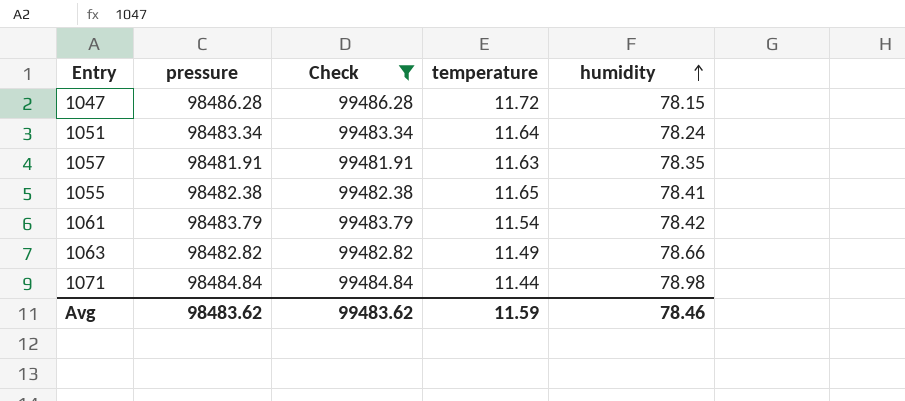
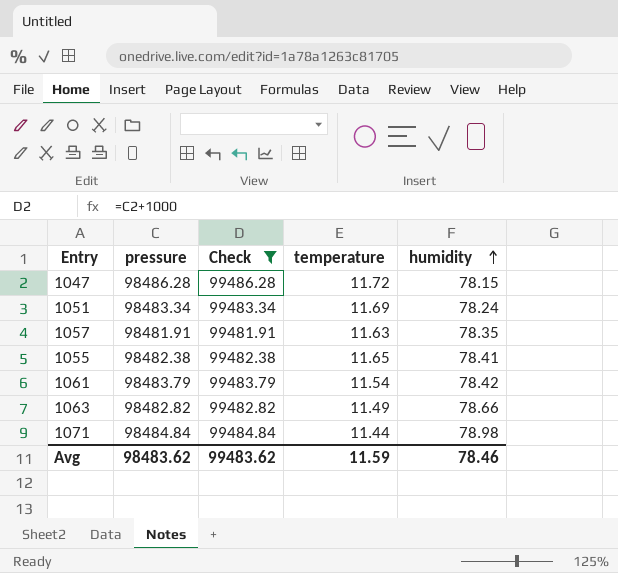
1051 | temperature: 11.64 -> 11.69

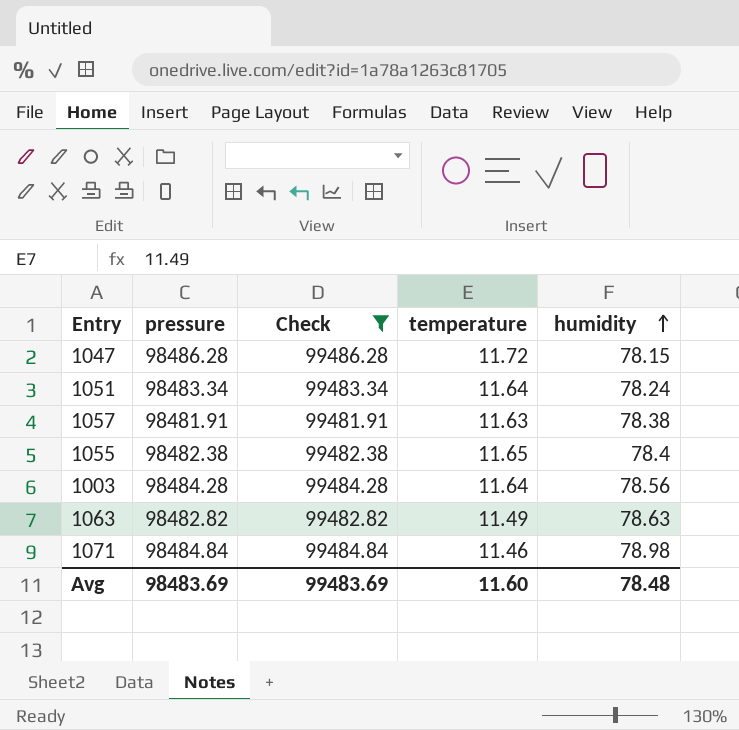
row 1061: 98483.79 | 99483.79 | 11.54 | 78.42 -> none
1051 | temperature: 11.69 -> 11.64
1057 | humidity: 78.35 -> 78.38
1055 | humidity: 78.41 -> 78.4
row 1003: none -> 98484.28 | 99484.28 | 11.64 | 78.56
1063 | humidity: 78.66 -> 78.63
1071 | temperature: 11.44 -> 11.46
Avg | pressure: 98483.62 -> 98483.69
Avg | Check: 99483.62 -> 99483.69
Avg | temperature: 11.59 -> 11.60
Avg | humidity: 78.46 -> 78.48

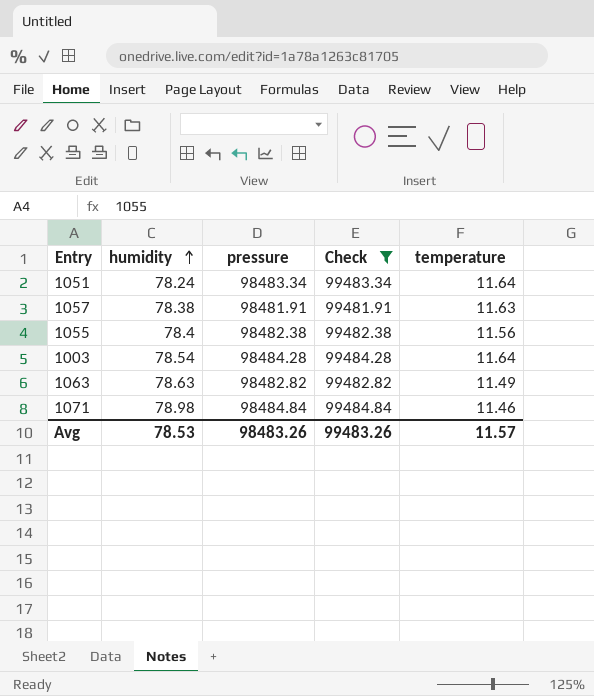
column humidity | position: 5 -> 2
row 1047: 98486.28 | 99486.28 | 11.72 | 78.15 -> none
1055 | temperature: 11.65 -> 11.56
1003 | humidity: 78.56 -> 78.54
Avg | humidity: 78.48 -> 78.53
Avg | pressure: 98483.69 -> 98483.26
Avg | Check: 99483.69 -> 99483.26
Avg | temperature: 11.60 -> 11.57

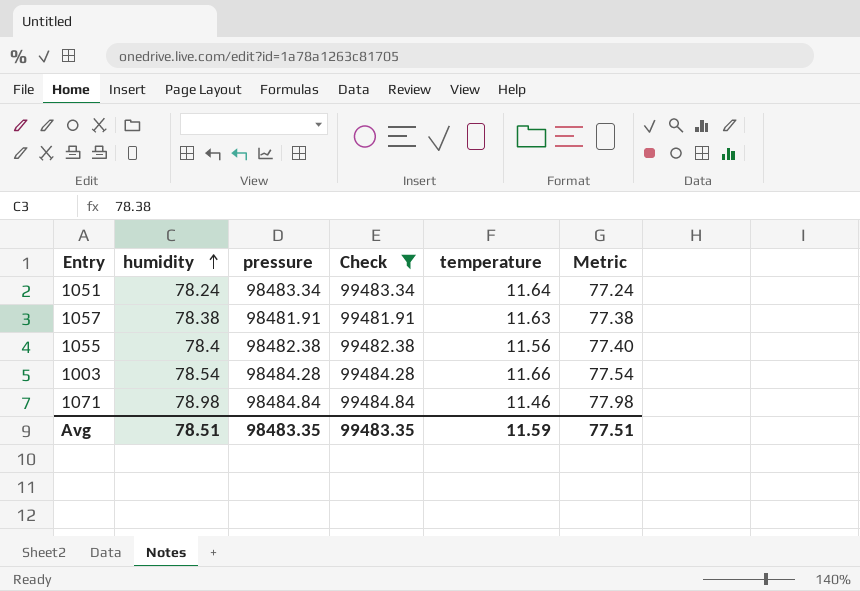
column Metric | formula: none -> [humidity] - 1
row 1063: 78.63 | 98482.82 | 99482.82 | 11.49 -> none
1003 | temperature: 11.64 -> 11.66
Avg | humidity: 78.53 -> 78.51
Avg | pressure: 98483.26 -> 98483.35
Avg | Check: 99483.26 -> 99483.35
Avg | temperature: 11.57 -> 11.59

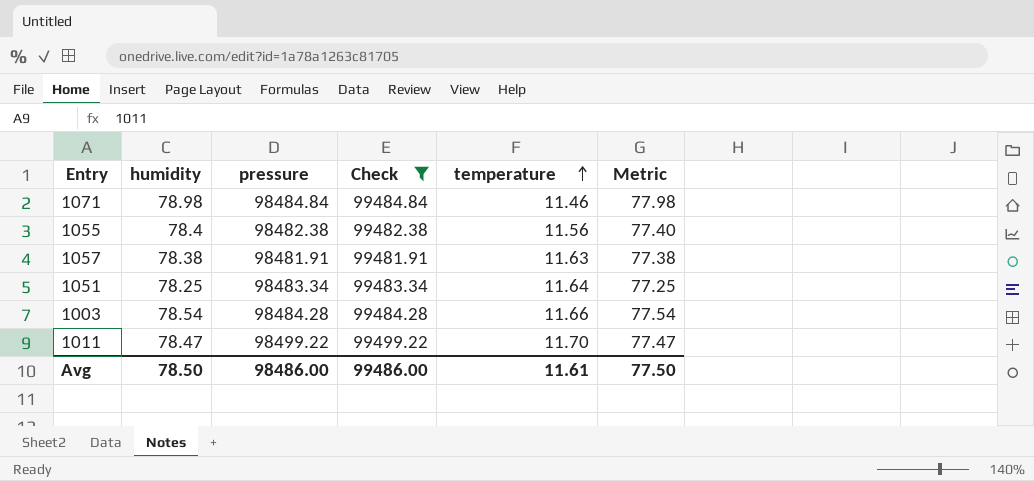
row order: humidity ascending -> temperature ascending
1051 | humidity: 78.24 -> 78.25
1051 | Metric: 77.24 -> 77.25
row 1011: none -> 78.47 | 98499.22 | 99499.22 | 11.70 | 77.47
Avg | humidity: 78.51 -> 78.50
Avg | pressure: 98483.35 -> 98486.00
Avg | Check: 99483.35 -> 99486.00
Avg | temperature: 11.59 -> 11.61
Avg | Metric: 77.51 -> 77.50

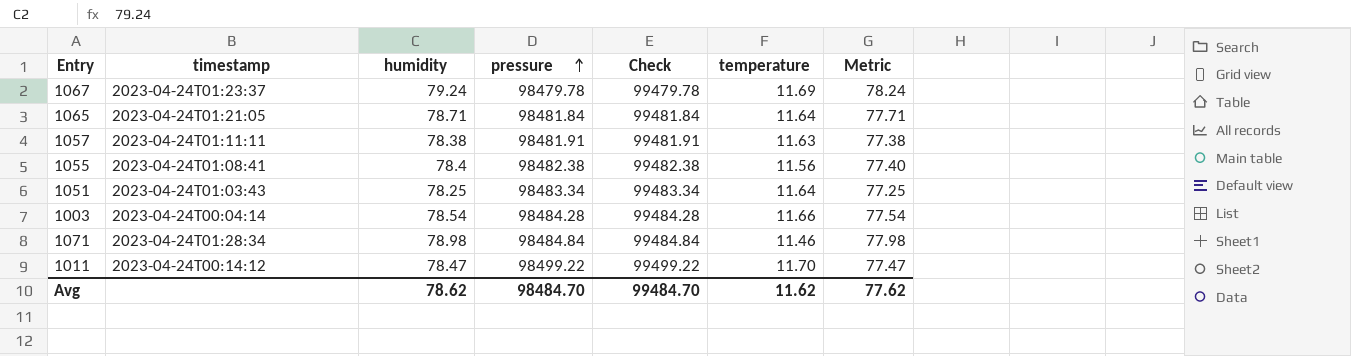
filter: Check >= 99481.91 -> none
row order: temperature ascending -> pressure ascending
column timestamp | position: none -> 2
Avg | humidity: 78.50 -> 78.62
Avg | pressure: 98486.00 -> 98484.70
Avg | Check: 99486.00 -> 99484.70
Avg | temperature: 11.61 -> 11.62
Avg | Metric: 77.50 -> 77.62

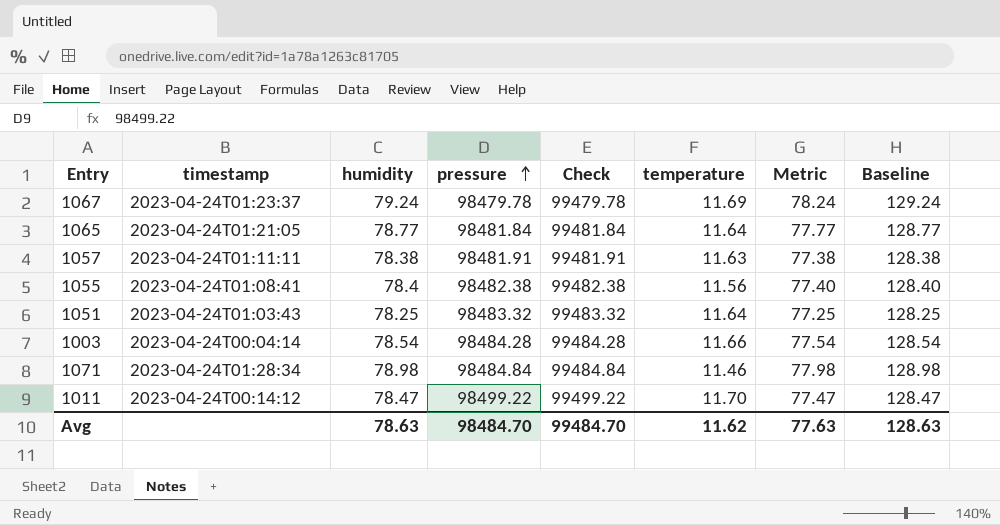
column Baseline | formula: none -> [humidity] + 50
1065 | humidity: 78.71 -> 78.77
1065 | Metric: 77.71 -> 77.77
1051 | pressure: 98483.34 -> 98483.32
1051 | Check: 99483.34 -> 99483.32
Avg | humidity: 78.62 -> 78.63
Avg | Metric: 77.62 -> 77.63

